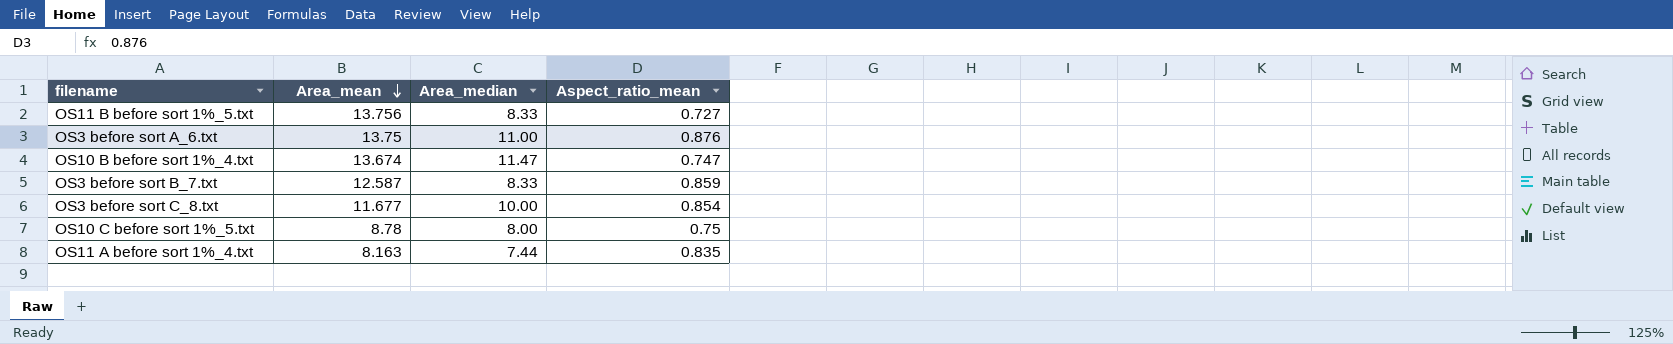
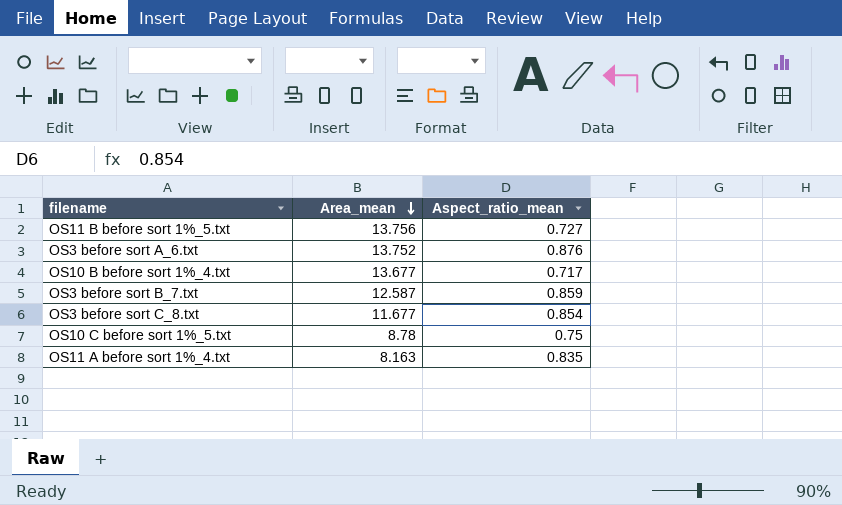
column Area_median | position: 3 -> none
OS3 before sort A_6.txt | Area_mean: 13.75 -> 13.752
OS10 B before sort 1%_4.txt | Area_mean: 13.674 -> 13.677
OS10 B before sort 1%_4.txt | Aspect_ratio_mean: 0.747 -> 0.717

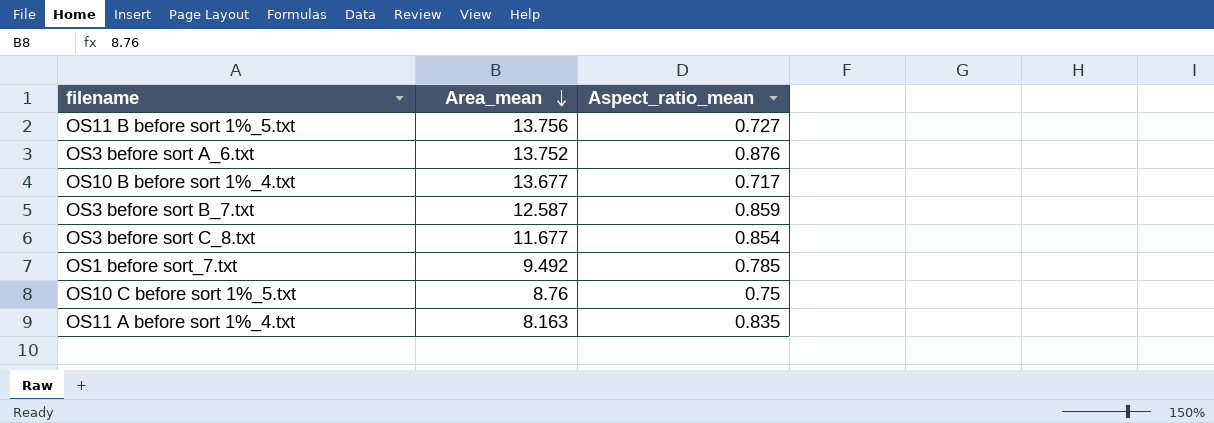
row OS1 before sort_7.txt: none -> 9.492 | 0.785
OS10 C before sort 1%_5.txt | Area_mean: 8.78 -> 8.76

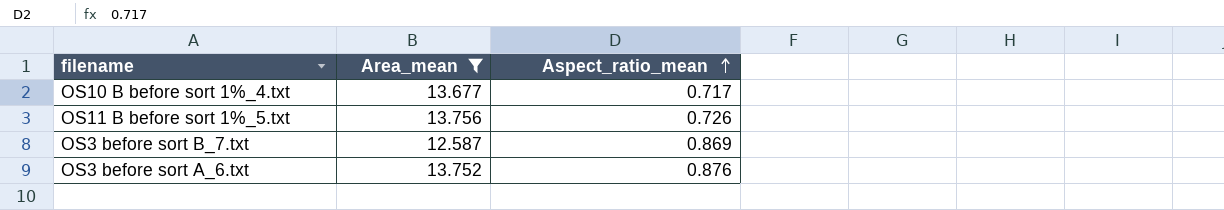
filter: none -> Area_mean >= 12.587
row order: Area_mean descending -> Aspect_ratio_mean ascending
OS11 B before sort 1%_5.txt | Aspect_ratio_mean: 0.727 -> 0.726
OS3 before sort B_7.txt | Aspect_ratio_mean: 0.859 -> 0.869

